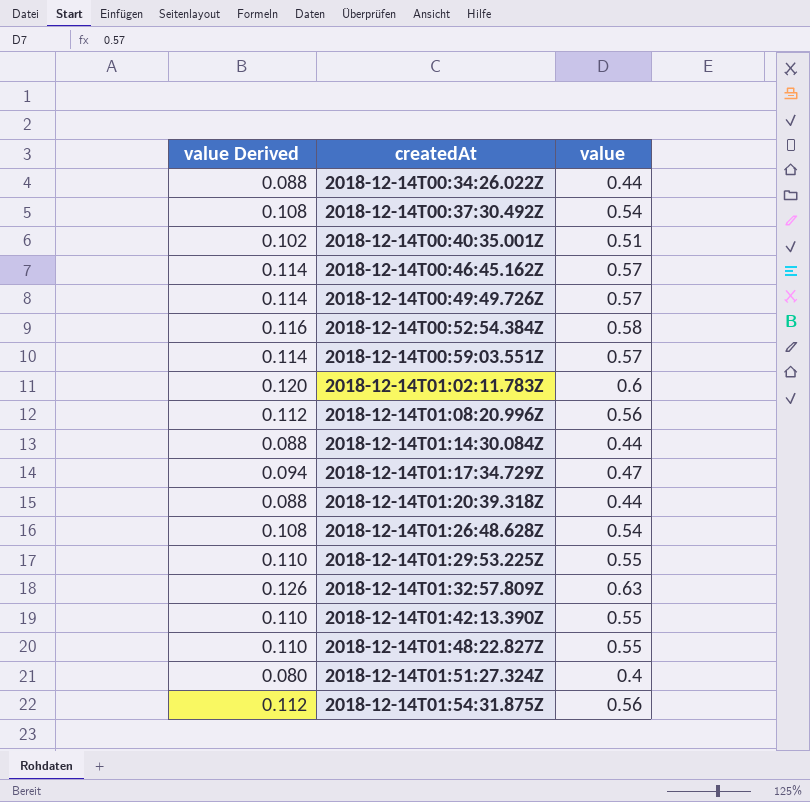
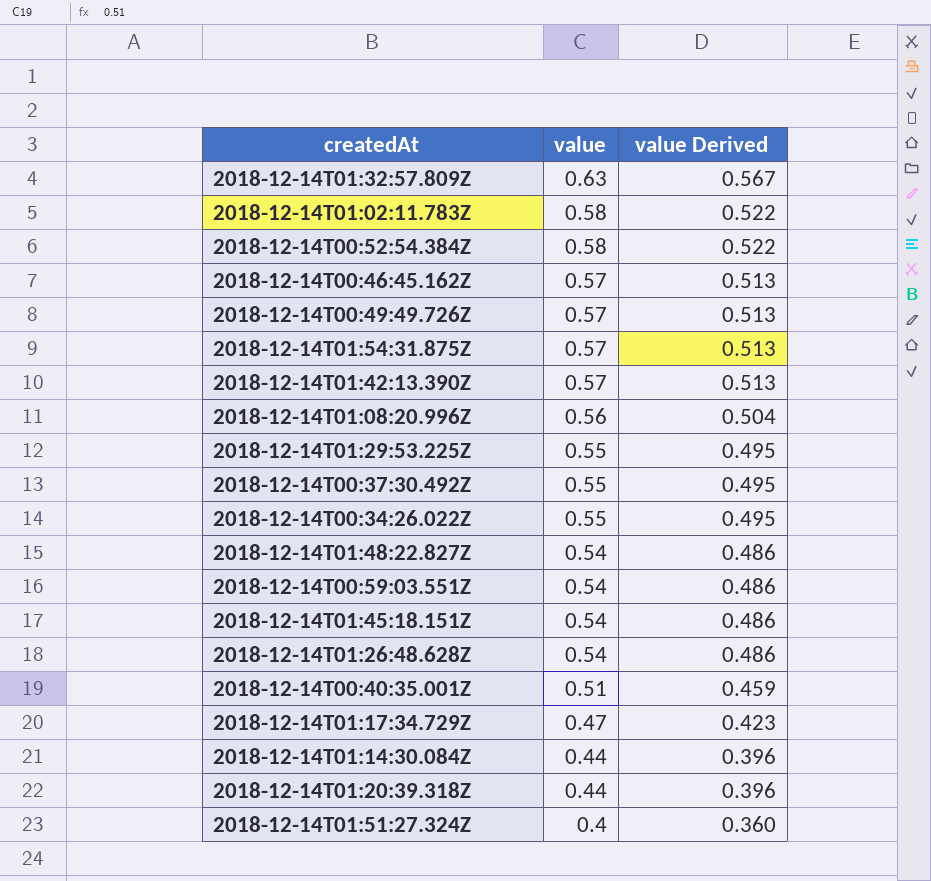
row order: createdAt ascending -> value descending
column value Derived | formula: [value] * 0.2 -> [value] * 0.9
column value Derived | position: 1 -> 3
2018-12-14T01:02:11.783Z | value: 0.6 -> 0.58
2018-12-14T01:54:31.875Z | value: 0.56 -> 0.57
2018-12-14T01:42:13.390Z | value: 0.55 -> 0.57
2018-12-14T00:37:30.492Z | value: 0.54 -> 0.55
2018-12-14T00:34:26.022Z | value: 0.44 -> 0.55
2018-12-14T01:48:22.827Z | value: 0.55 -> 0.54
2018-12-14T00:59:03.551Z | value: 0.57 -> 0.54
row 2018-12-14T01:45:18.151Z: none -> 0.54 | 0.486

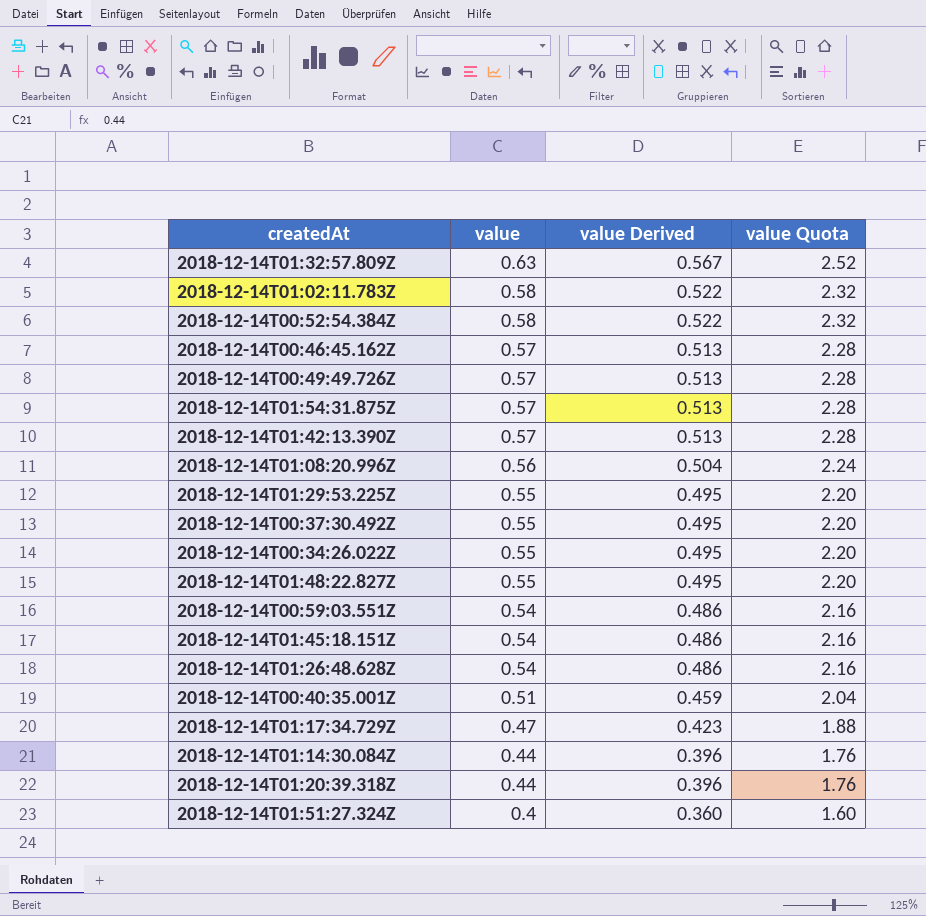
column value Quota | formula: none -> [value] * 4
2018-12-14T01:48:22.827Z | value: 0.54 -> 0.55
2018-12-14T01:48:22.827Z | value Derived: 0.486 -> 0.495

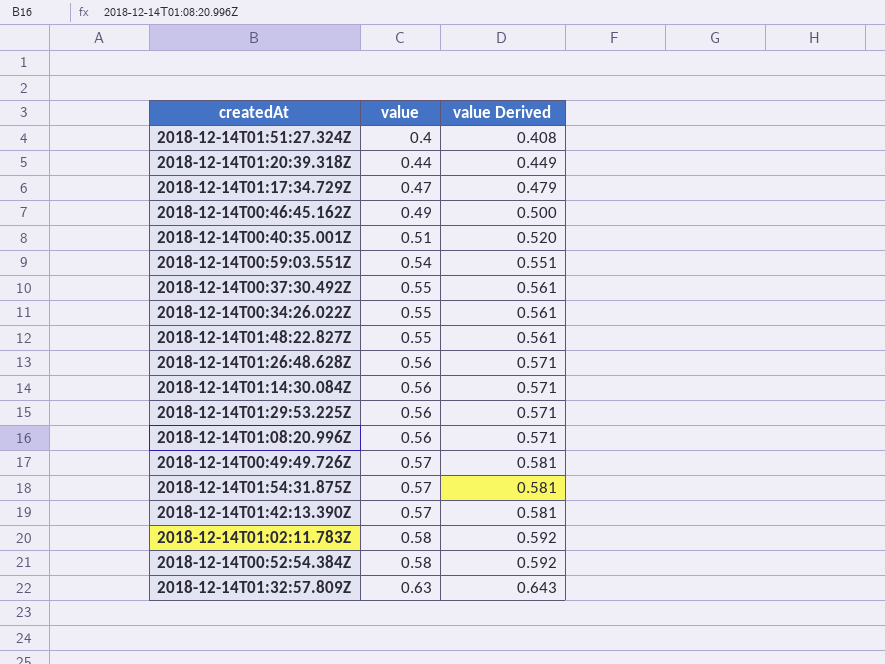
row order: value descending -> value ascending
column value Quota | formula: [value] * 4 -> none
column value Derived | formula: [value] * 0.9 -> [value] * 1.02
row 2018-12-14T01:45:18.151Z: 0.54 | 0.486 | 2.16 -> none
2018-12-14T00:46:45.162Z | value: 0.57 -> 0.49
2018-12-14T01:26:48.628Z | value: 0.54 -> 0.56
2018-12-14T01:14:30.084Z | value: 0.44 -> 0.56
2018-12-14T01:29:53.225Z | value: 0.55 -> 0.56

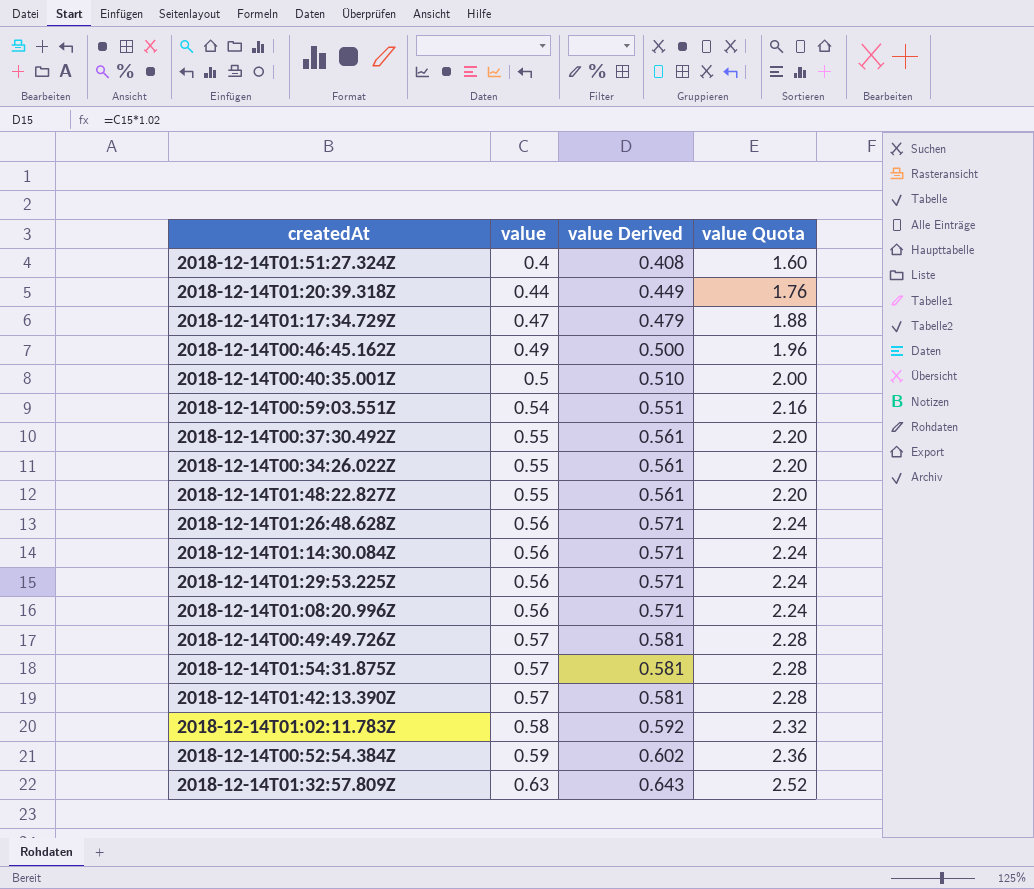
column value Quota | formula: none -> [value] * 4
2018-12-14T00:40:35.001Z | value: 0.51 -> 0.5
2018-12-14T00:40:35.001Z | value Derived: 0.520 -> 0.510
2018-12-14T00:52:54.384Z | value: 0.58 -> 0.59
2018-12-14T00:52:54.384Z | value Derived: 0.592 -> 0.602

